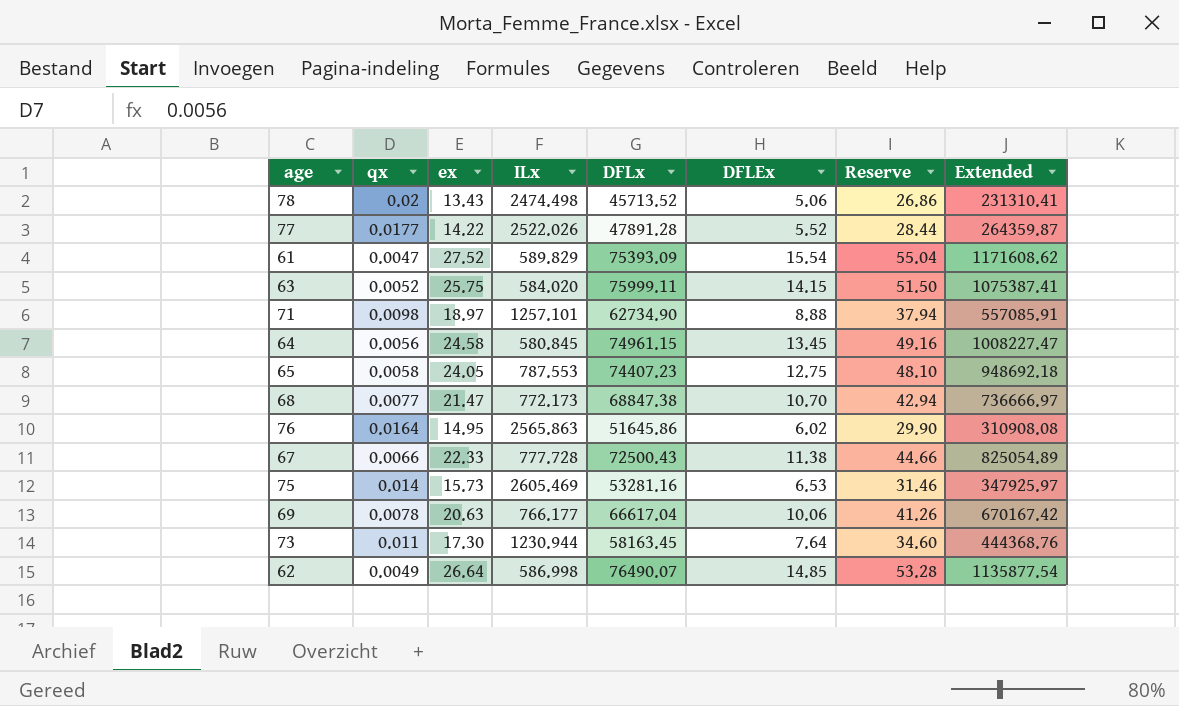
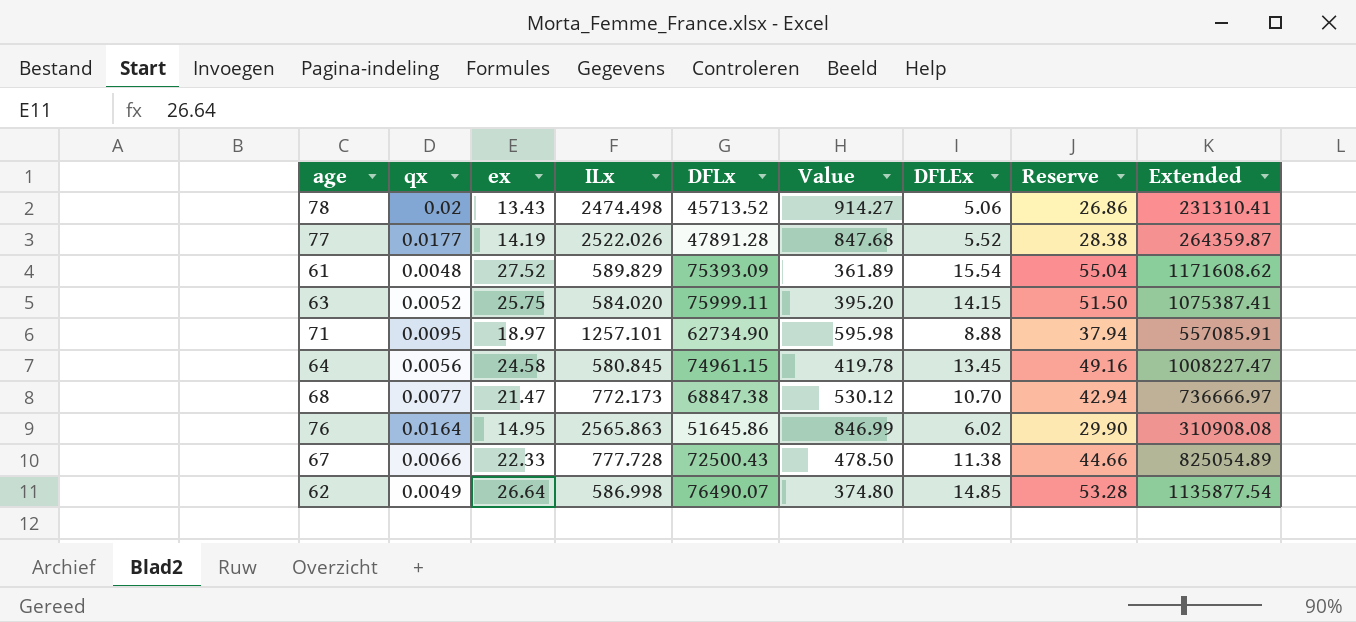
column Value | formula: none -> [qx] * [DFLx]
row 65: 0.0058 | 24.05 | 787.553 | 74407.23 | 12.75 | 48.10 | 948692.18 -> none
row 75: 0.014 | 15.73 | 2605.469 | 53281.16 | 6.53 | 31.46 | 347925.97 -> none
row 69: 0.0078 | 20.63 | 766.177 | 66617.04 | 10.06 | 41.26 | 670167.42 -> none
row 73: 0.011 | 17.30 | 1230.944 | 58163.45 | 7.64 | 34.60 | 444368.76 -> none
77 | ex: 14.22 -> 14.19
77 | Reserve: 28.44 -> 28.38
61 | qx: 0.0047 -> 0.0048
71 | qx: 0.0098 -> 0.0095

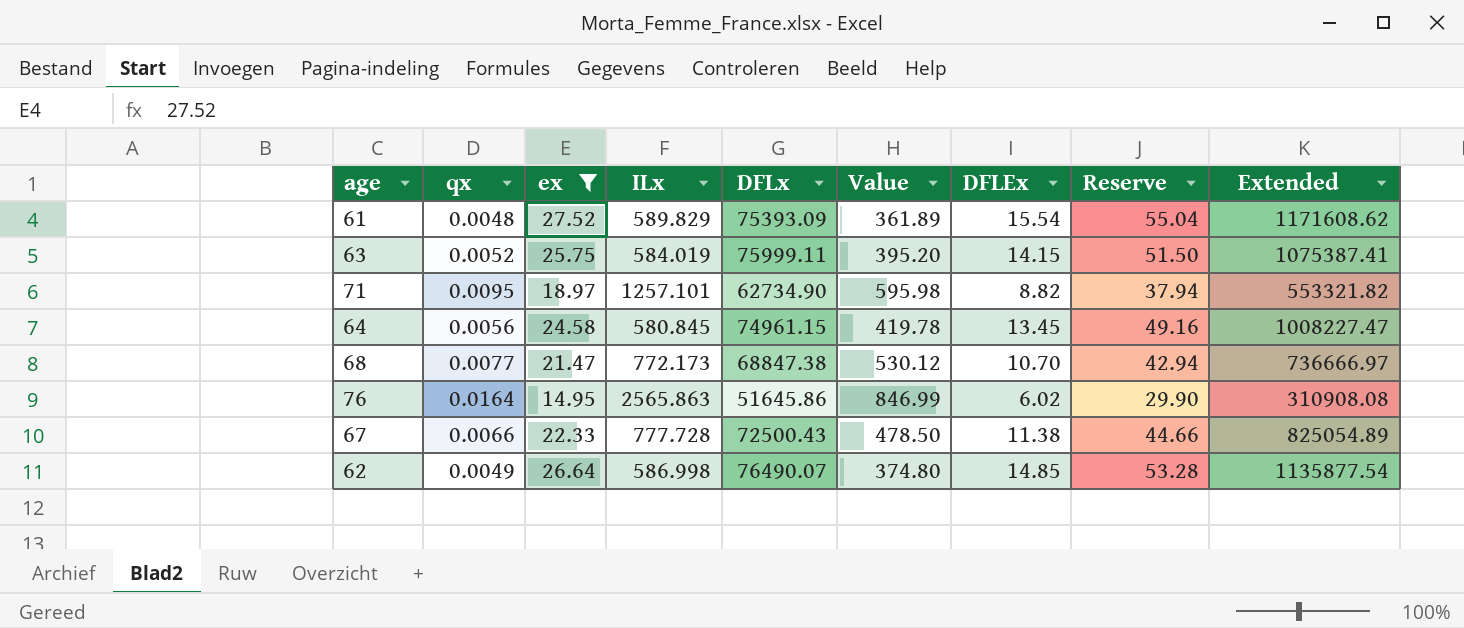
filter: none -> ex >= 14.95
63 | ILx: 584.020 -> 584.019
71 | DFLEx: 8.88 -> 8.82
71 | Extended: 557085.91 -> 553321.82

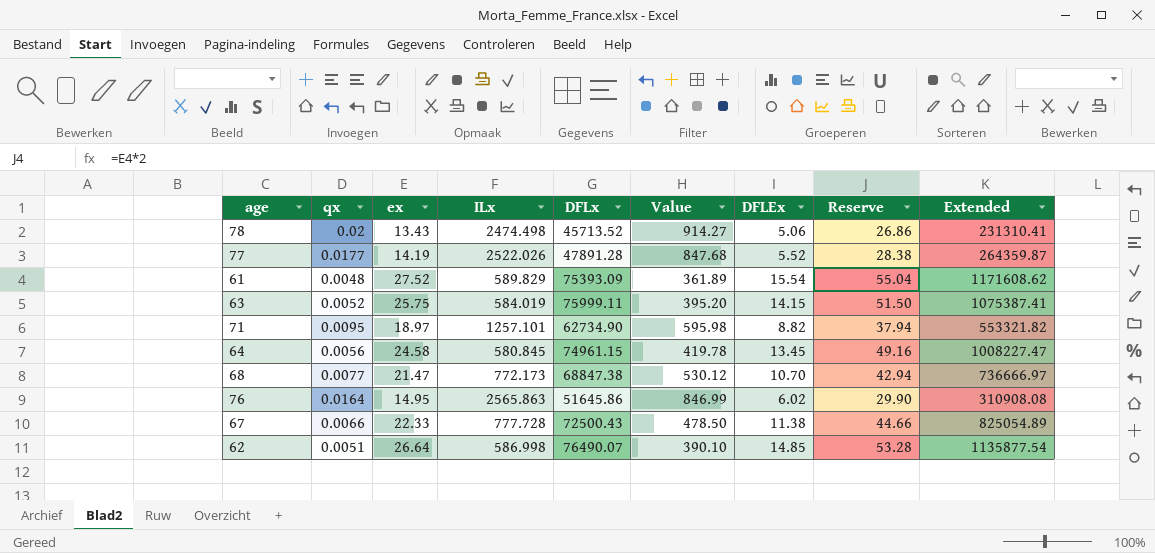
filter: ex >= 14.95 -> none
62 | qx: 0.0049 -> 0.0051
62 | Value: 374.80 -> 390.10

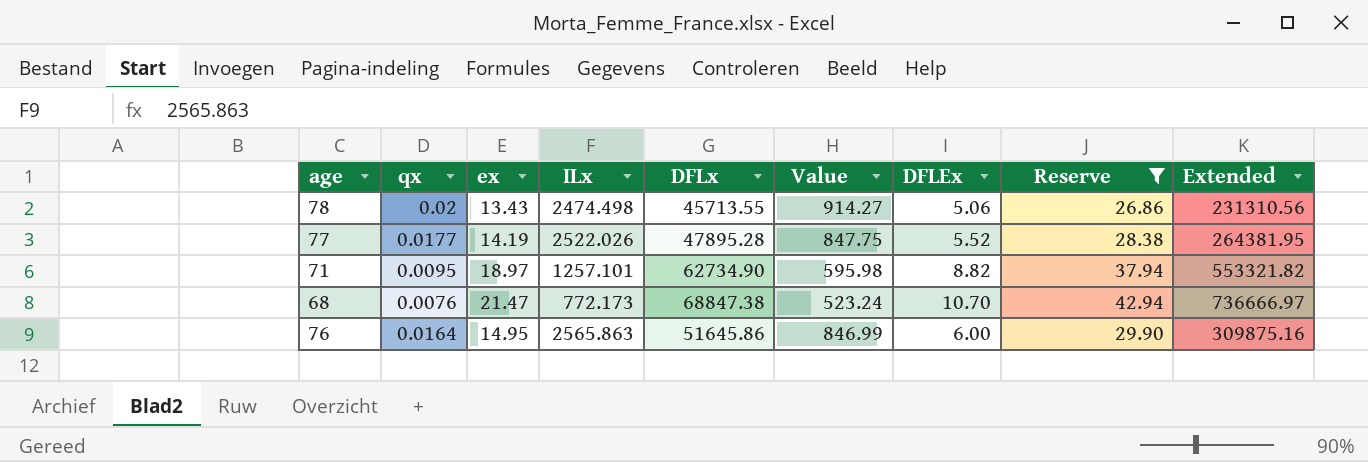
filter: none -> Reserve <= 42.94
78 | DFLx: 45713.52 -> 45713.55
78 | Extended: 231310.41 -> 231310.56
77 | DFLx: 47891.28 -> 47895.28
77 | Value: 847.68 -> 847.75
77 | Extended: 264359.87 -> 264381.95
68 | qx: 0.0077 -> 0.0076
68 | Value: 530.12 -> 523.24
76 | DFLEx: 6.02 -> 6.00
76 | Extended: 310908.08 -> 309875.16

